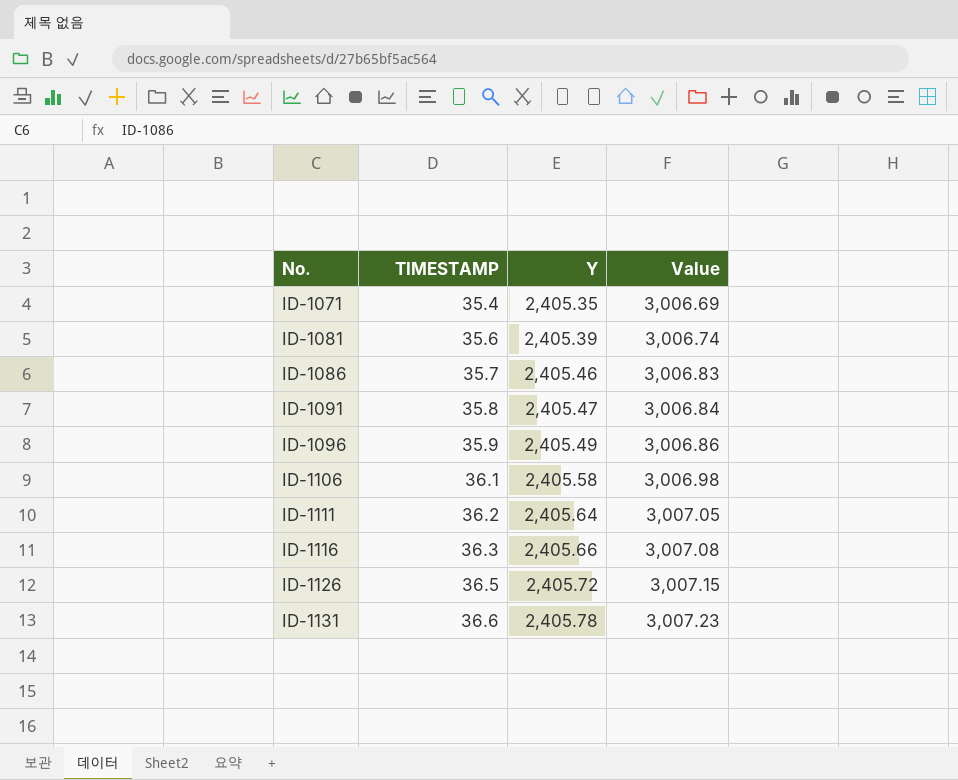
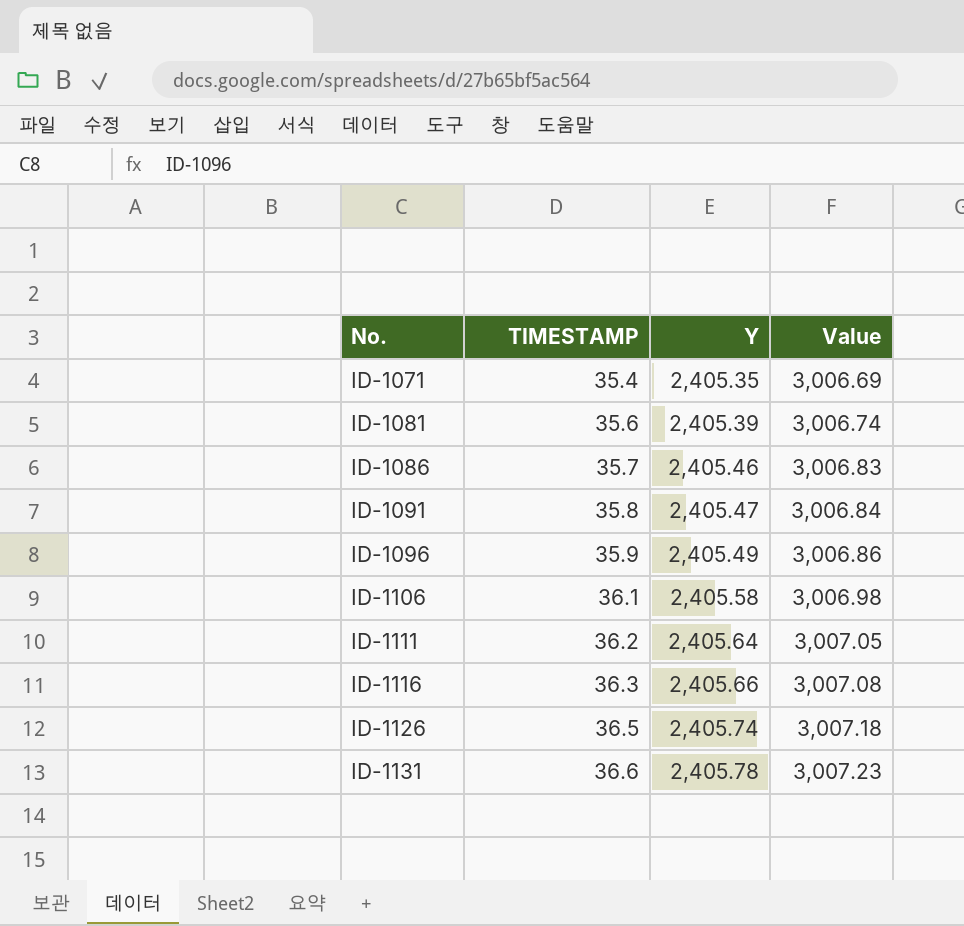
ID-1126 | Y: 2,405.72 -> 2,405.74
ID-1126 | Value: 3,007.15 -> 3,007.18

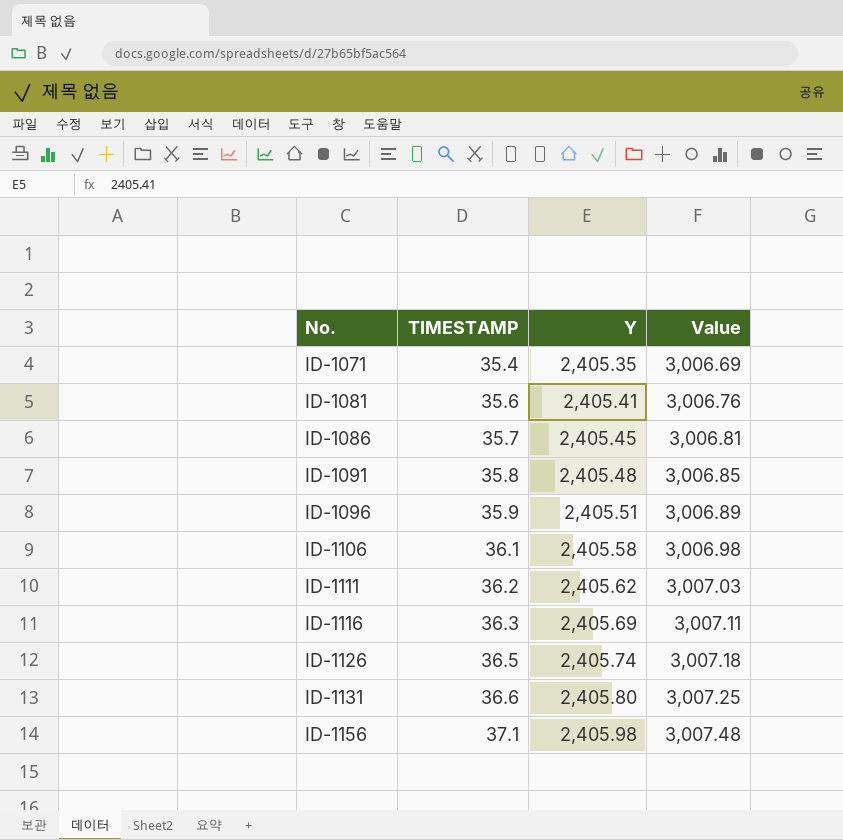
ID-1081 | Y: 2,405.39 -> 2,405.41
ID-1081 | Value: 3,006.74 -> 3,006.76
ID-1086 | Y: 2,405.46 -> 2,405.45
ID-1086 | Value: 3,006.83 -> 3,006.81
ID-1091 | Y: 2,405.47 -> 2,405.48
ID-1091 | Value: 3,006.84 -> 3,006.85
ID-1096 | Y: 2,405.49 -> 2,405.51
ID-1096 | Value: 3,006.86 -> 3,006.89
ID-1111 | Y: 2,405.64 -> 2,405.62
ID-1111 | Value: 3,007.05 -> 3,007.03
ID-1116 | Y: 2,405.66 -> 2,405.69
ID-1116 | Value: 3,007.08 -> 3,007.11
ID-1131 | Y: 2,405.78 -> 2,405.80
ID-1131 | Value: 3,007.23 -> 3,007.25
row ID-1156: none -> 37.1 | 2,405.98 | 3,007.48

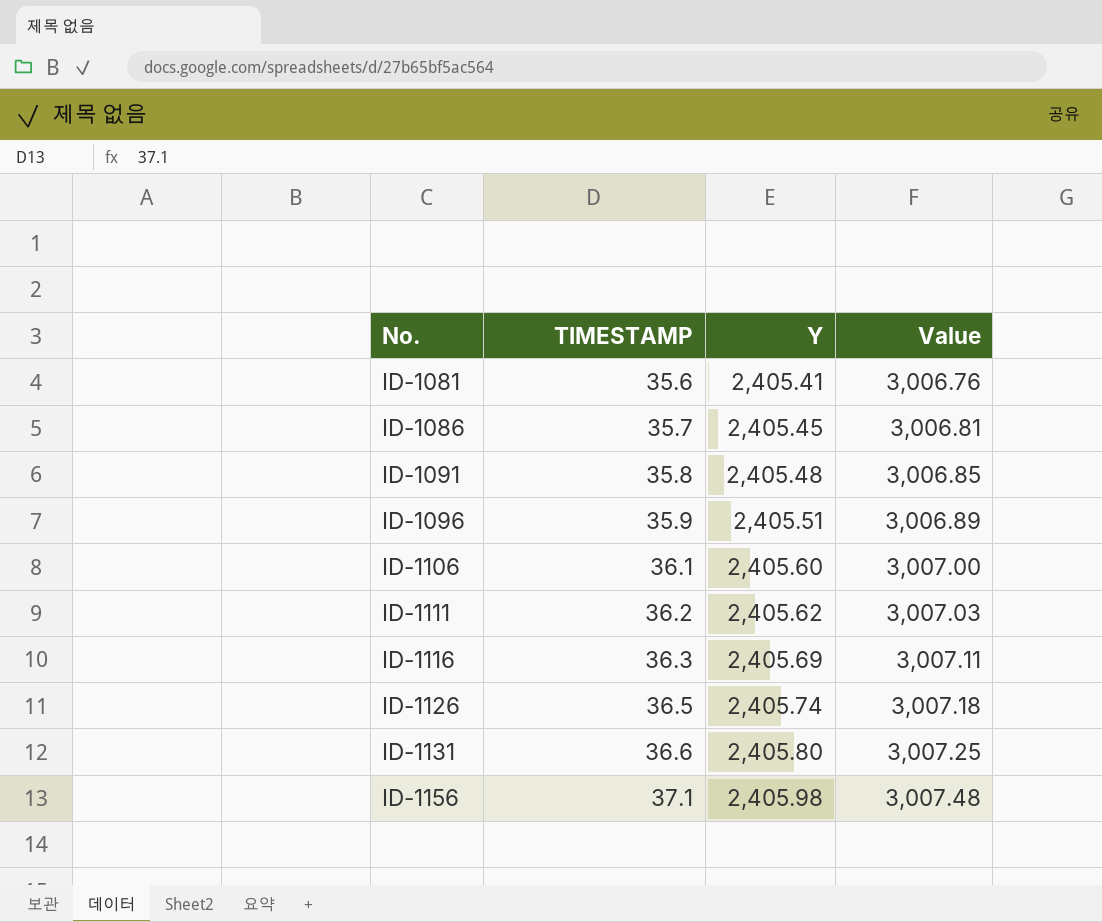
row ID-1071: 35.4 | 2,405.35 | 3,006.69 -> none
ID-1106 | Y: 2,405.58 -> 2,405.60
ID-1106 | Value: 3,006.98 -> 3,007.00

